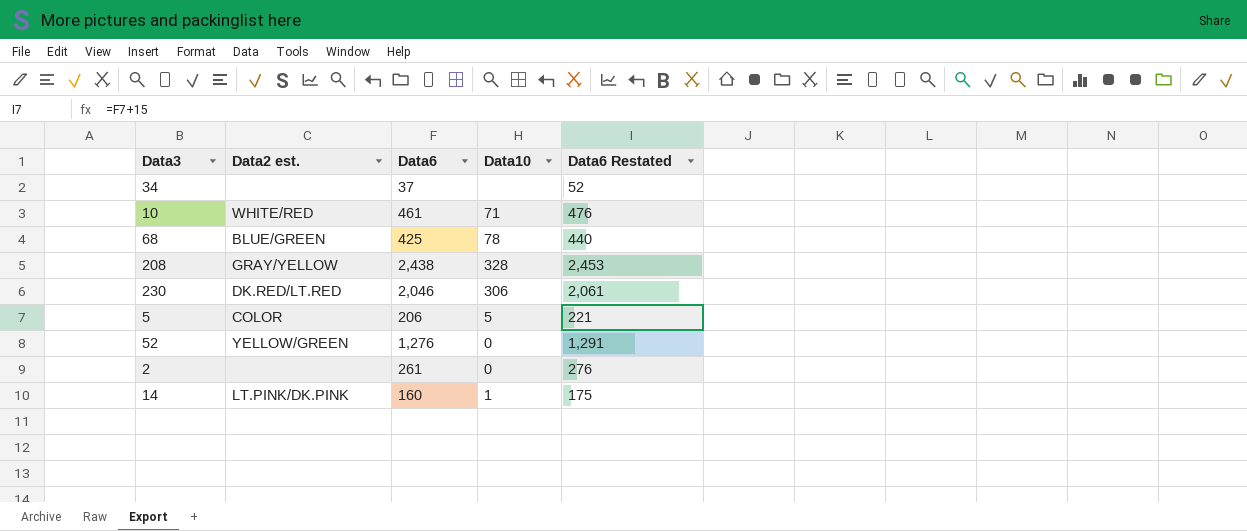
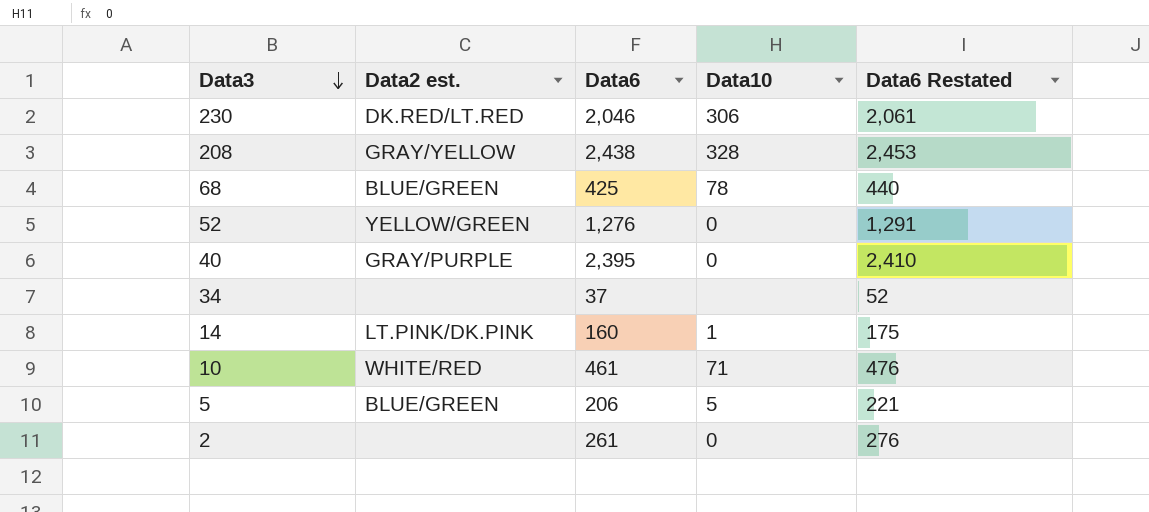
row order: none -> Data3 descending
row 40: none -> GRAY/PURPLE | 2,395 | 0 | 2,410
5 | Data2 est.: COLOR -> BLUE/GREEN

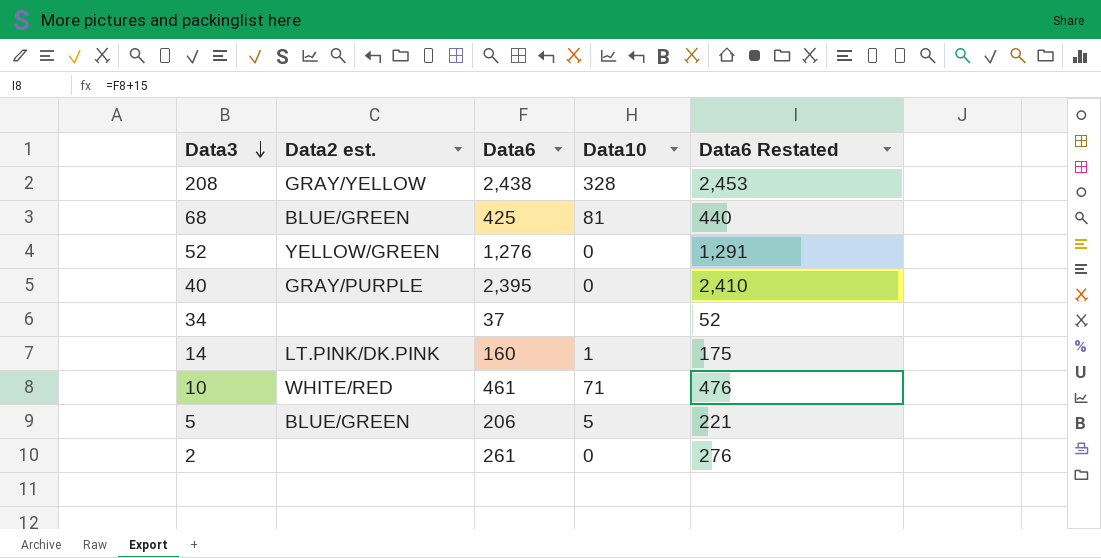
row 230: DK.RED/LT.RED | 2,046 | 306 | 2,061 -> none
68 | Data10: 78 -> 81

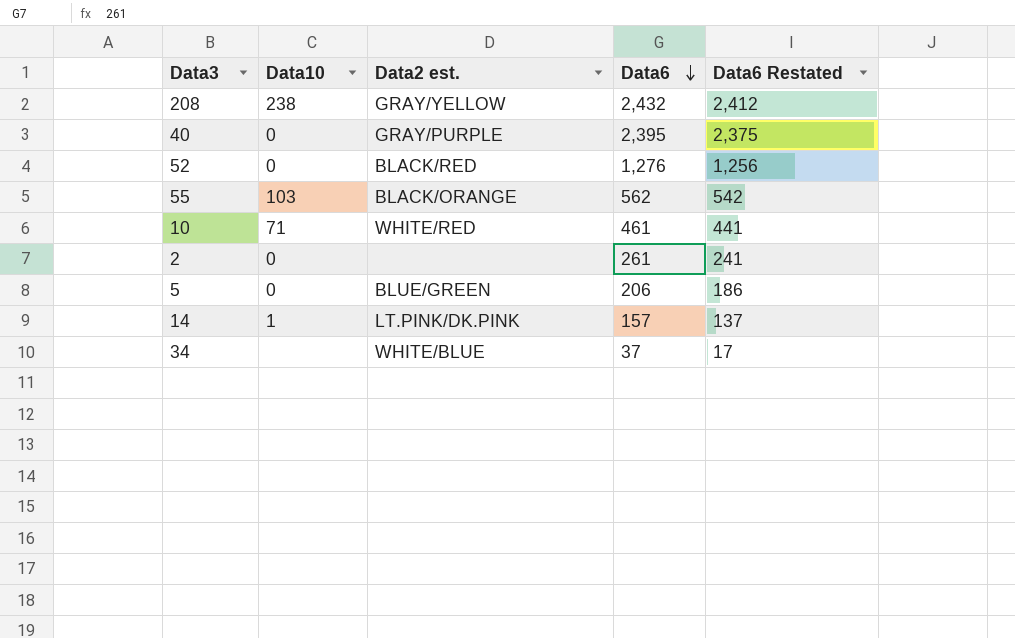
row order: Data3 descending -> Data6 descending
column Data10 | position: 4 -> 2
column Data6 Restated | formula: [Data6] + 15 -> [Data6] - 20
row 68: BLUE/GREEN | 425 | 81 | 440 -> none
208 | Data10: 328 -> 238
208 | Data6: 2,438 -> 2,432
52 | Data2 est.: YELLOW/GREEN -> BLACK/RED
row 55: none -> 103 | BLACK/ORANGE | 562 | 542
5 | Data10: 5 -> 0
14 | Data6: 160 -> 157
34 | Data2 est.: none -> WHITE/BLUE

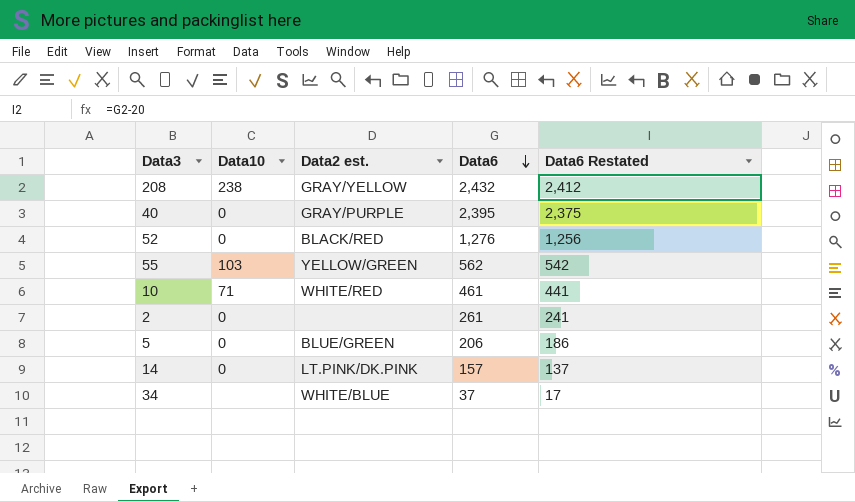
55 | Data2 est.: BLACK/ORANGE -> YELLOW/GREEN
14 | Data10: 1 -> 0

